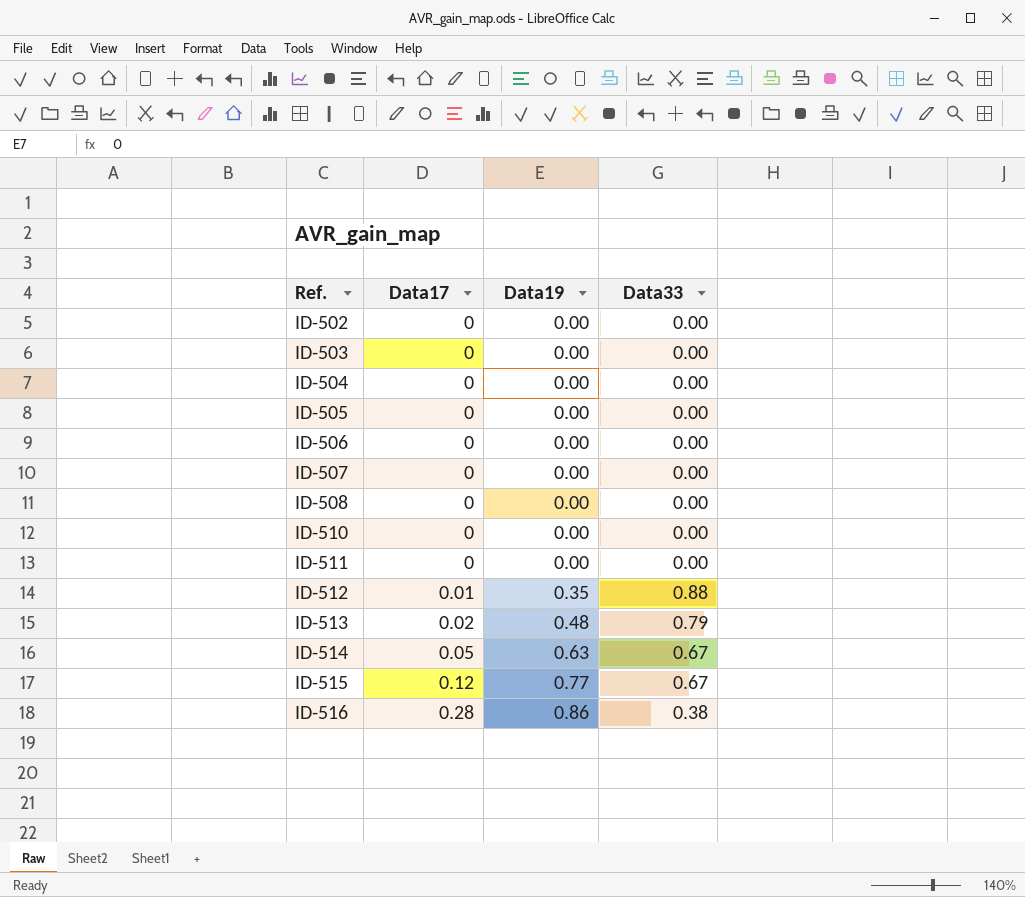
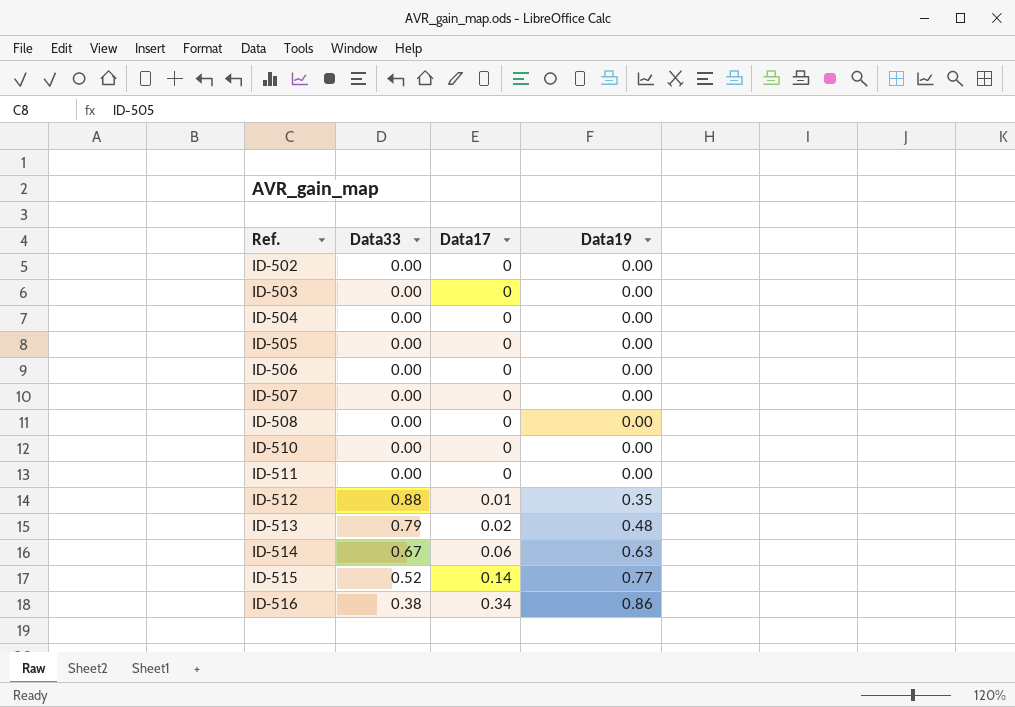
column Data33 | position: 4 -> 2
ID-514 | Data17: 0.05 -> 0.06
ID-515 | Data33: 0.67 -> 0.52
ID-515 | Data17: 0.12 -> 0.14
ID-516 | Data17: 0.28 -> 0.34

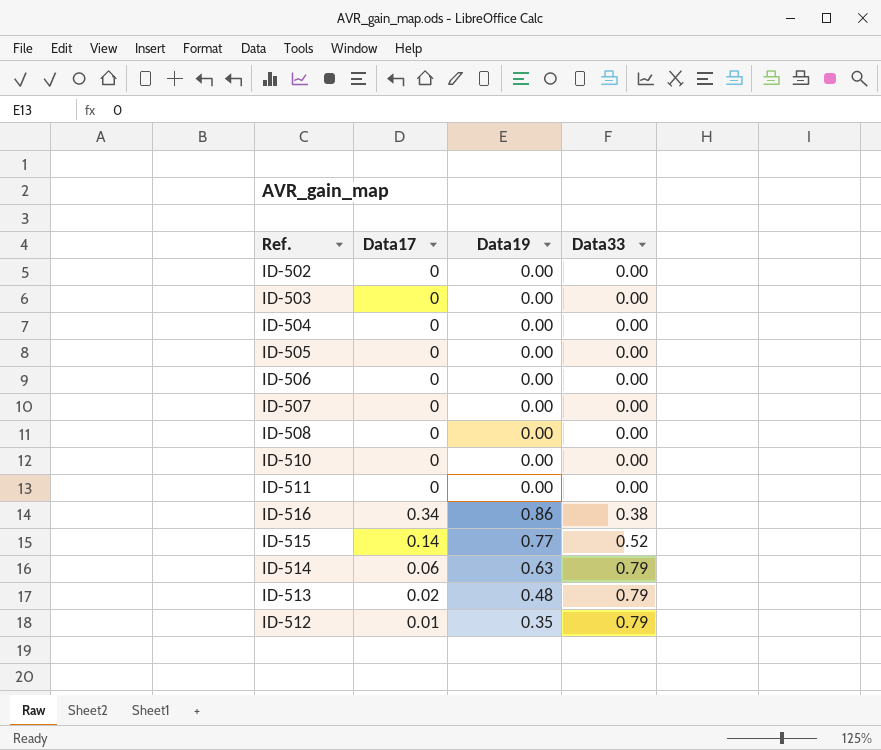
row order: Ref. ascending -> Data33 ascending
column Data33 | position: 2 -> 4
ID-514 | Data33: 0.67 -> 0.79
ID-512 | Data33: 0.88 -> 0.79

